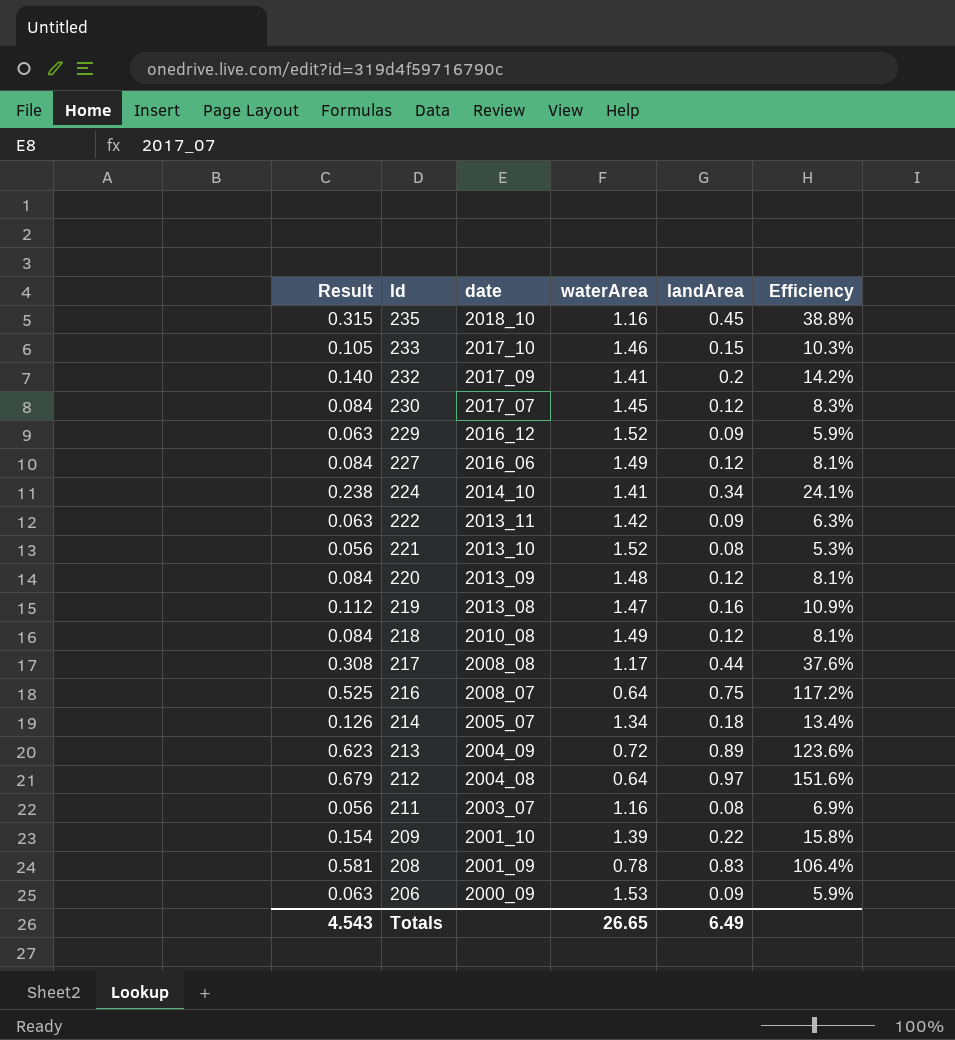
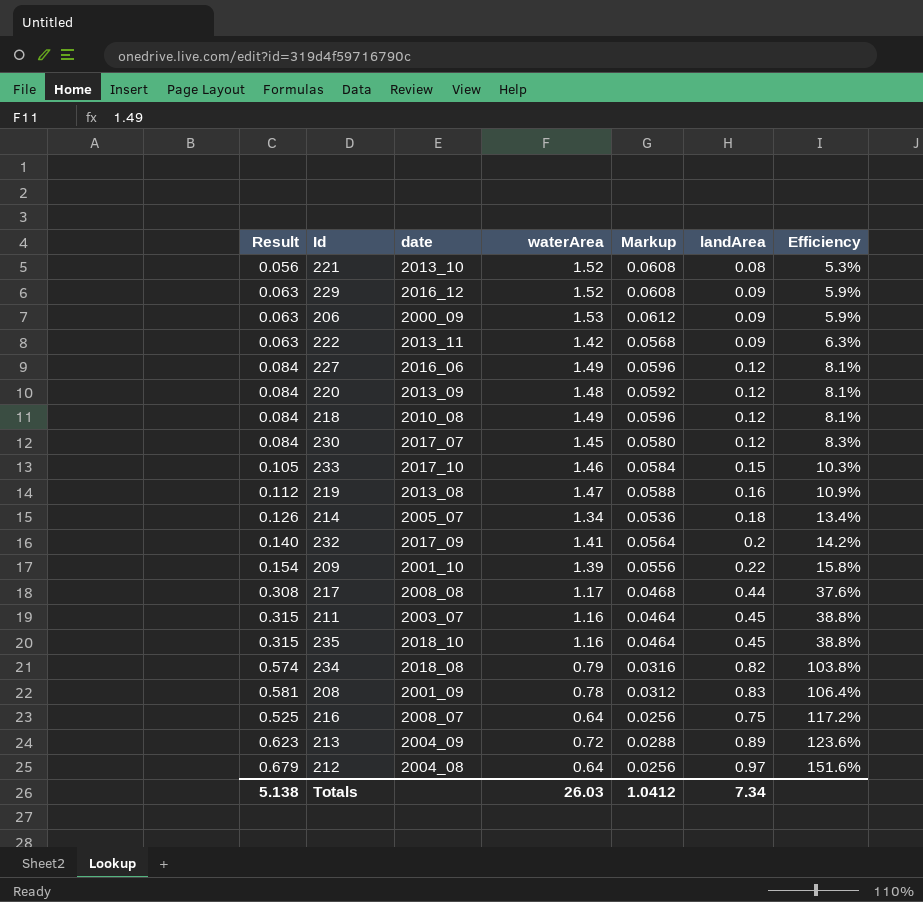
row order: Id descending -> Efficiency ascending
column Markup | formula: none -> [waterArea] * 0.04
row 224: 0.238 | 2014_10 | 1.41 | 0.34 | 24.1% -> none
211 | Result: 0.056 -> 0.315
211 | landArea: 0.08 -> 0.45
211 | Efficiency: 6.9% -> 38.8%
row 234: none -> 0.574 | 2018_08 | 0.79 | 0.0316 | 0.82 | 103.8%
Totals | Result: 4.543 -> 5.138
Totals | waterArea: 26.65 -> 26.03
Totals | landArea: 6.49 -> 7.34

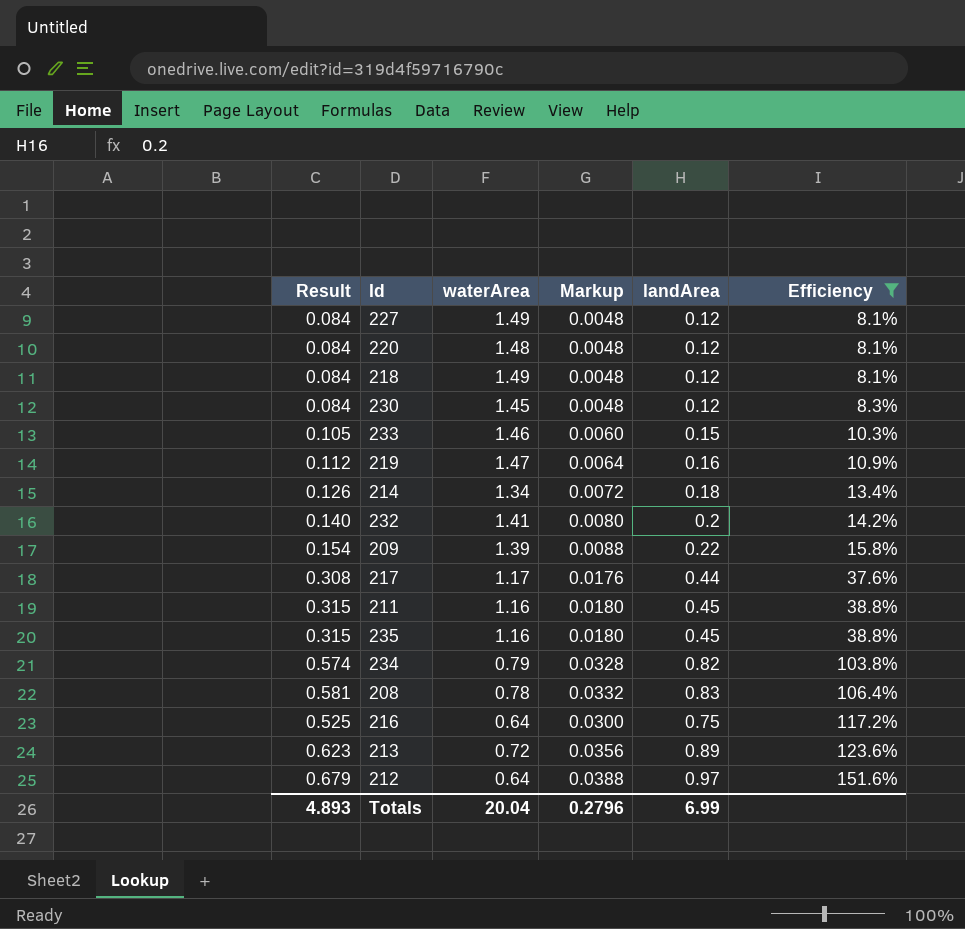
filter: none -> Efficiency >= 8.1%
column date | position: 3 -> none
column Markup | formula: [waterArea] * 0.04 -> [landArea] * 0.04
Totals | Result: 5.138 -> 4.893
Totals | waterArea: 26.03 -> 20.04
Totals | Markup: 1.0412 -> 0.2796
Totals | landArea: 7.34 -> 6.99

